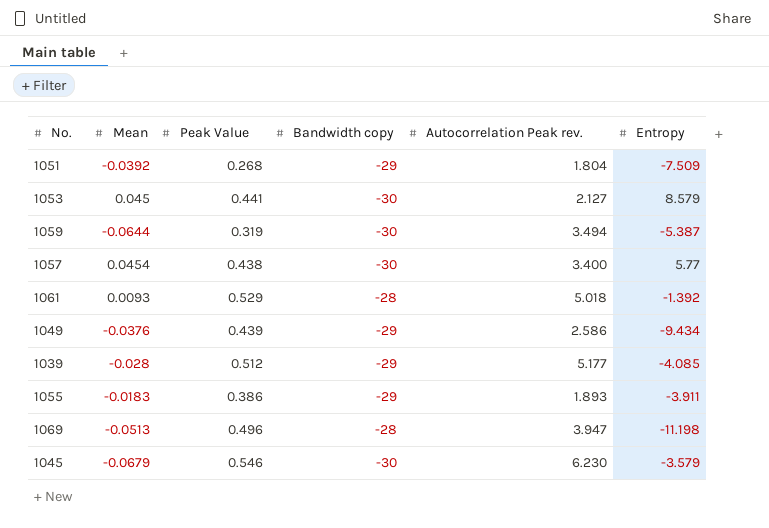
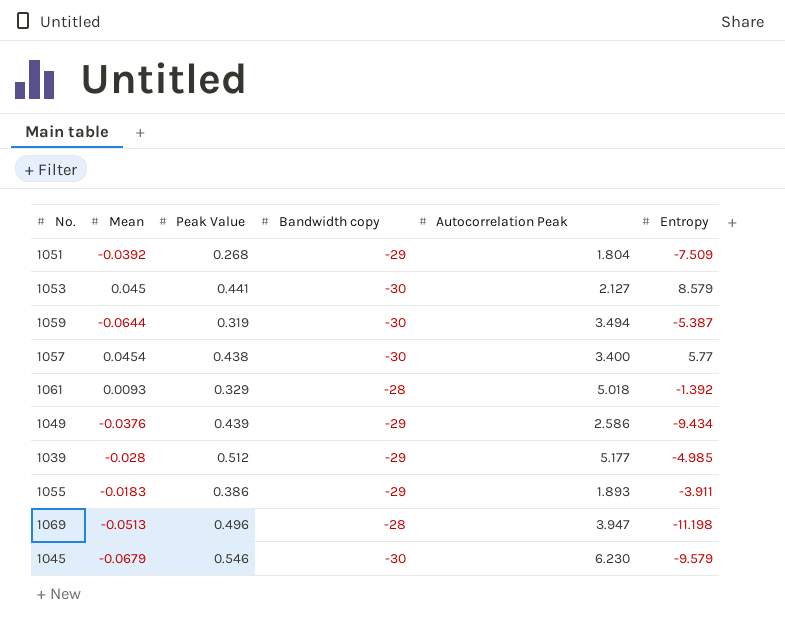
column name: Autocorrelation Peak rev. -> Autocorrelation Peak
1061 | Peak Value: 0.529 -> 0.329
1039 | Entropy: -4.085 -> -4.985
1045 | Entropy: -3.579 -> -9.579

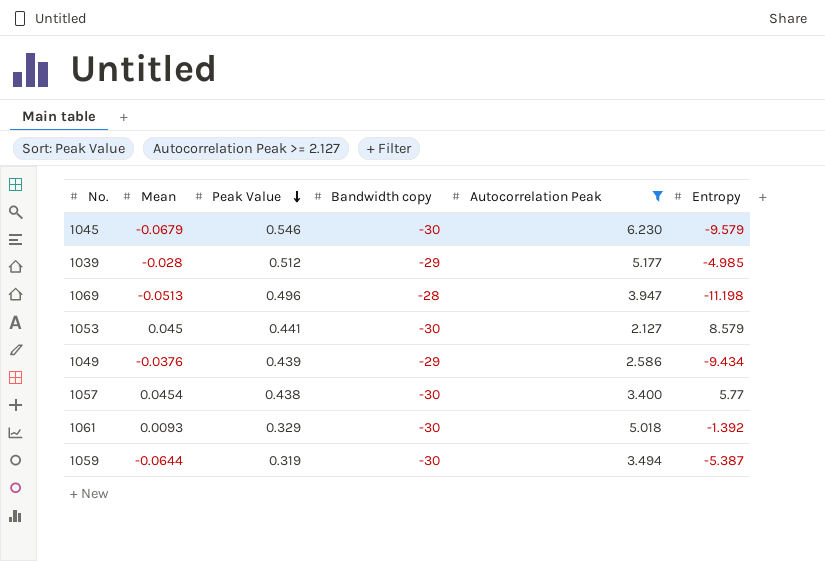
filter: none -> Autocorrelation Peak >= 2.127
row order: none -> Peak Value descending
1061 | Bandwidth copy: -28 -> -30

